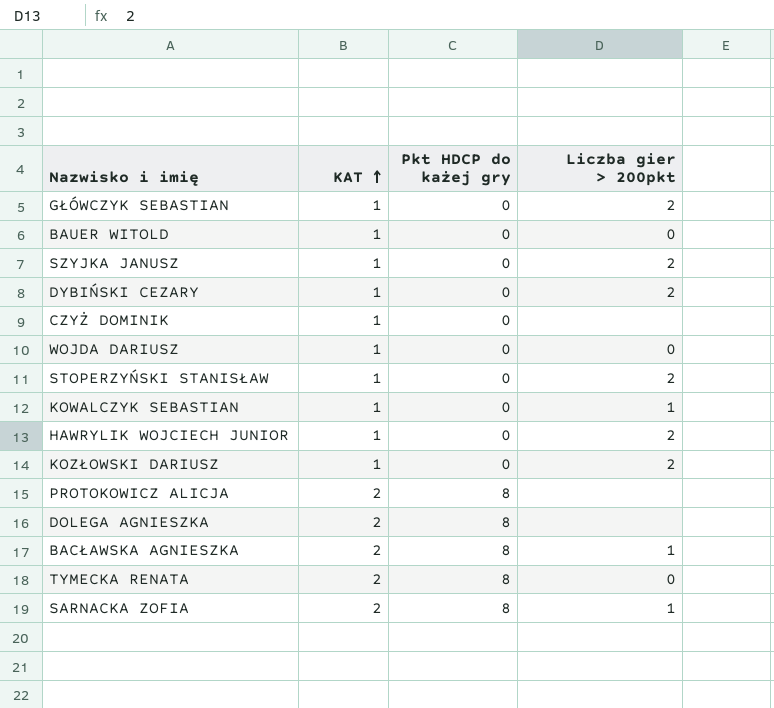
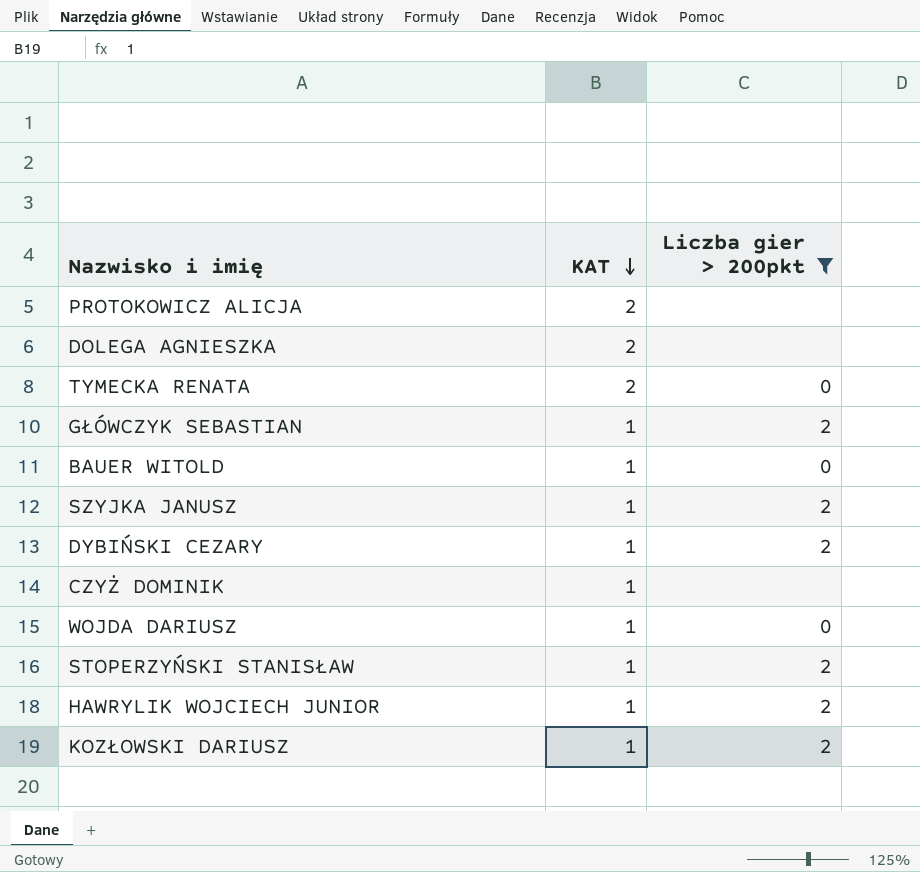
filter: none -> Liczba gier > 200pkt != 1
row order: KAT ascending -> KAT descending
column Pkt HDCP do każej gry | position: 3 -> none

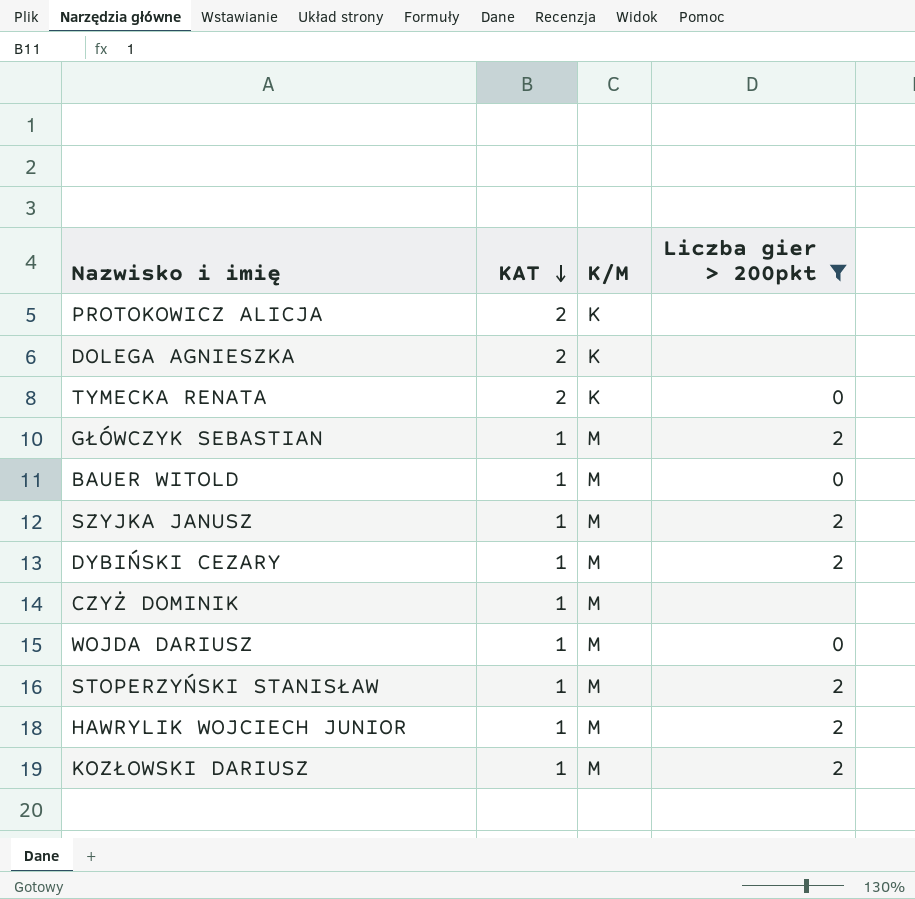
column K/M | position: none -> 3

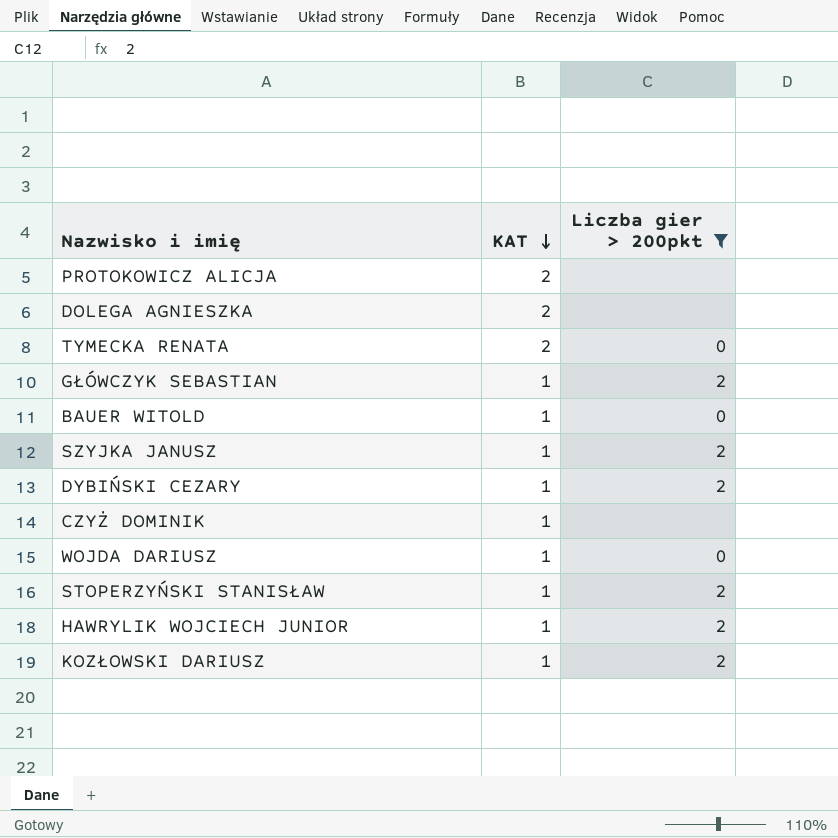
column K/M | position: 3 -> none

